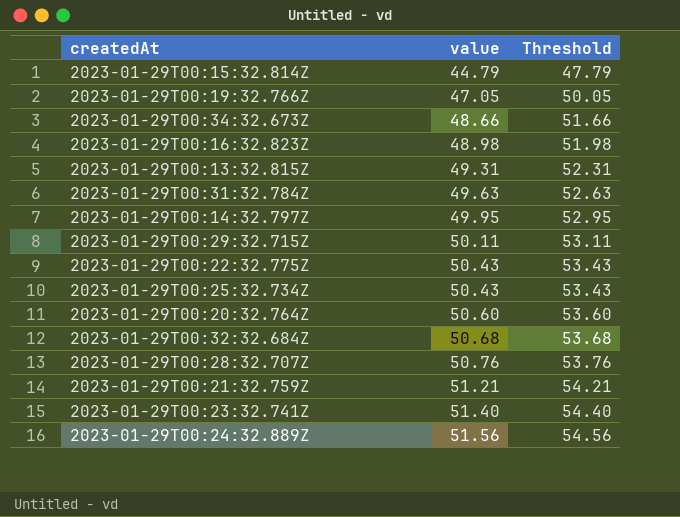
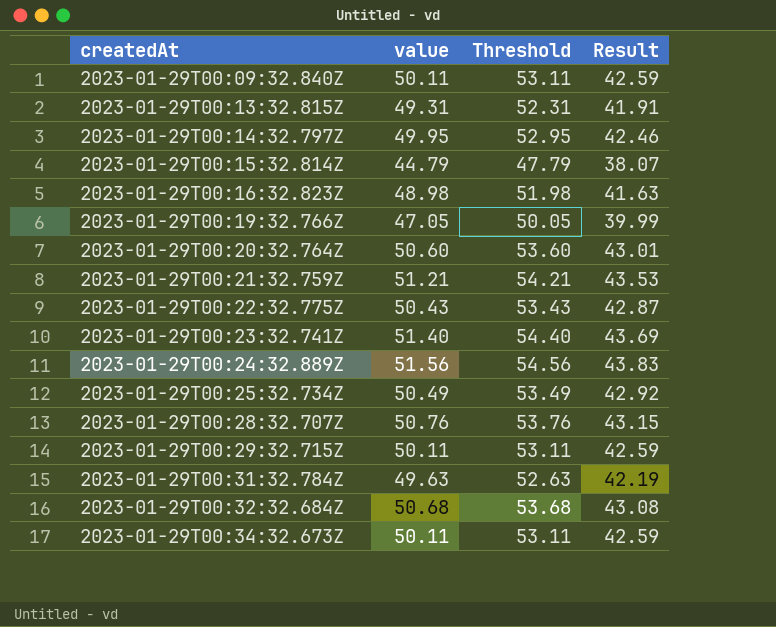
row order: value ascending -> createdAt ascending
column Result | formula: none -> [value] * 0.85
row 2023-01-29T00:09:32.840Z: none -> 50.11 | 53.11 | 42.59
2023-01-29T00:25:32.734Z | value: 50.43 -> 50.49
2023-01-29T00:25:32.734Z | Threshold: 53.43 -> 53.49
2023-01-29T00:34:32.673Z | value: 48.66 -> 50.11
2023-01-29T00:34:32.673Z | Threshold: 51.66 -> 53.11

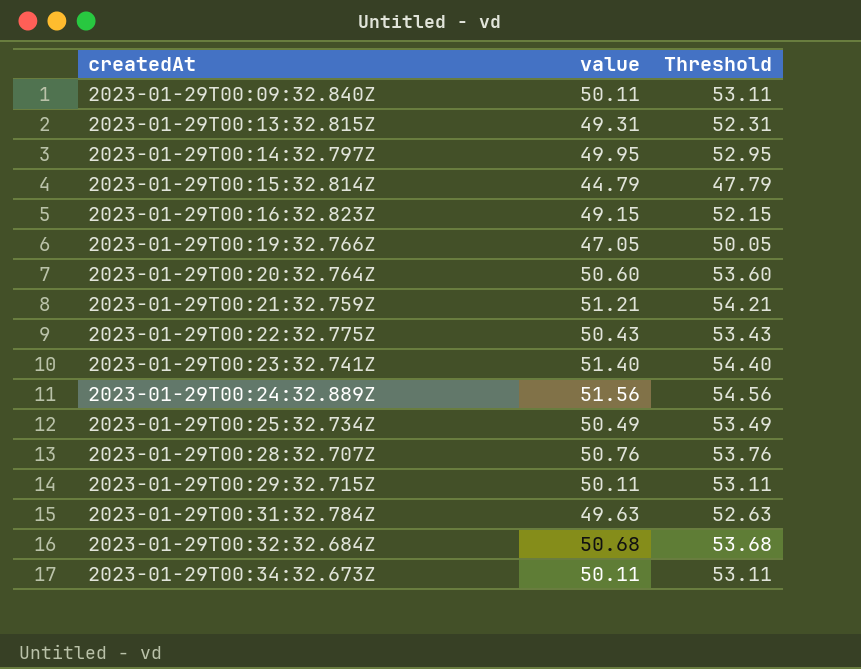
column Result | formula: [value] * 0.85 -> none
2023-01-29T00:16:32.823Z | value: 48.98 -> 49.15
2023-01-29T00:16:32.823Z | Threshold: 51.98 -> 52.15

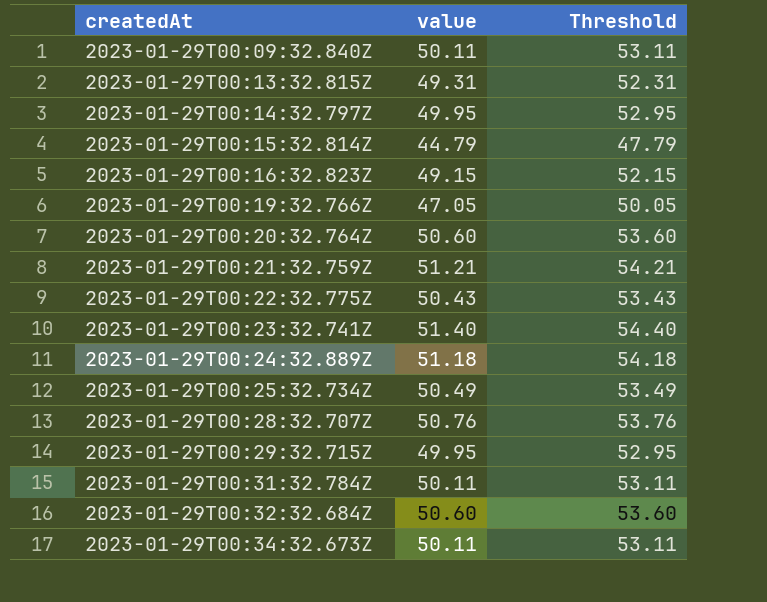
2023-01-29T00:24:32.889Z | value: 51.56 -> 51.18
2023-01-29T00:24:32.889Z | Threshold: 54.56 -> 54.18
2023-01-29T00:29:32.715Z | value: 50.11 -> 49.95
2023-01-29T00:29:32.715Z | Threshold: 53.11 -> 52.95
2023-01-29T00:31:32.784Z | value: 49.63 -> 50.11
2023-01-29T00:31:32.784Z | Threshold: 52.63 -> 53.11
2023-01-29T00:32:32.684Z | value: 50.68 -> 50.60
2023-01-29T00:32:32.684Z | Threshold: 53.68 -> 53.60

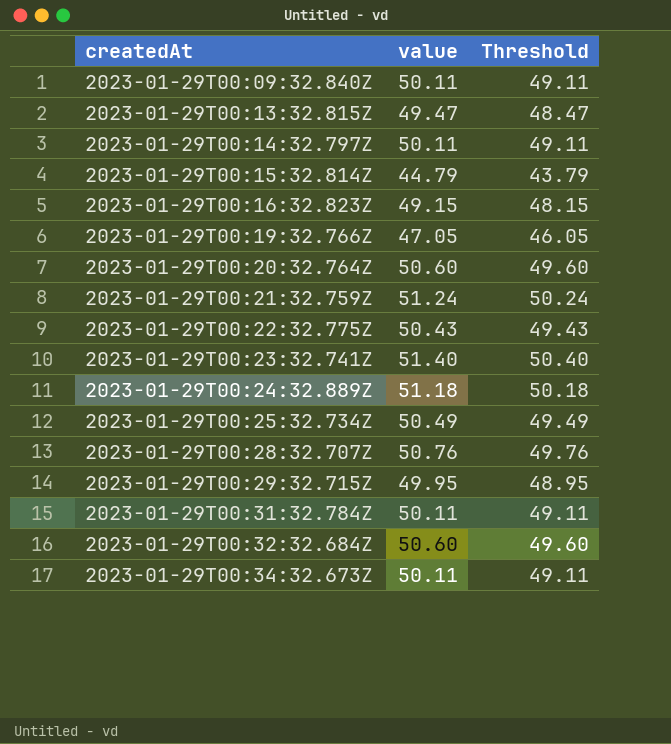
column Threshold | formula: [value] + 3 -> [value] - 1
2023-01-29T00:13:32.815Z | value: 49.31 -> 49.47
2023-01-29T00:14:32.797Z | value: 49.95 -> 50.11
2023-01-29T00:21:32.759Z | value: 51.21 -> 51.24

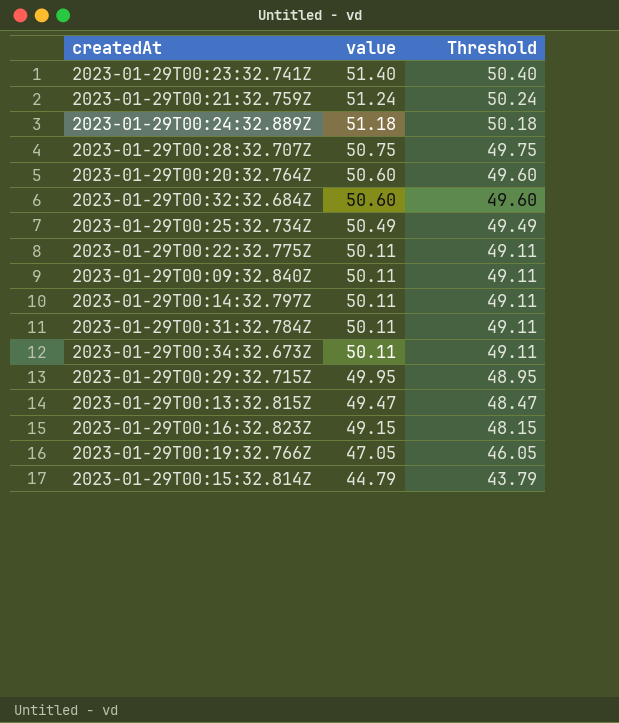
row order: createdAt ascending -> value descending
2023-01-29T00:28:32.707Z | value: 50.76 -> 50.75
2023-01-29T00:28:32.707Z | Threshold: 49.76 -> 49.75
2023-01-29T00:22:32.775Z | value: 50.43 -> 50.11
2023-01-29T00:22:32.775Z | Threshold: 49.43 -> 49.11

